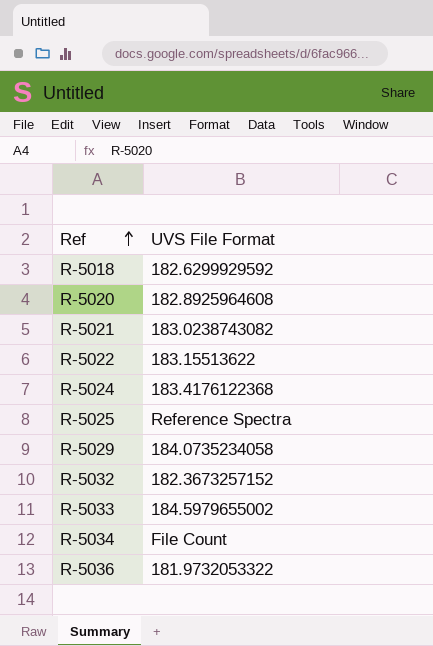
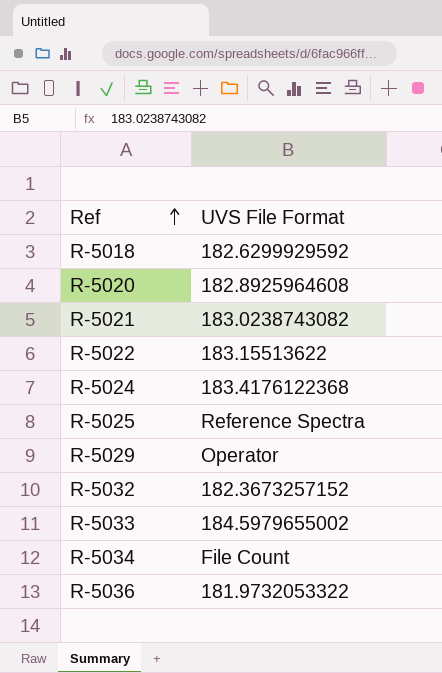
R-5029 | UVS File Format: 184.0735234058 -> Operator

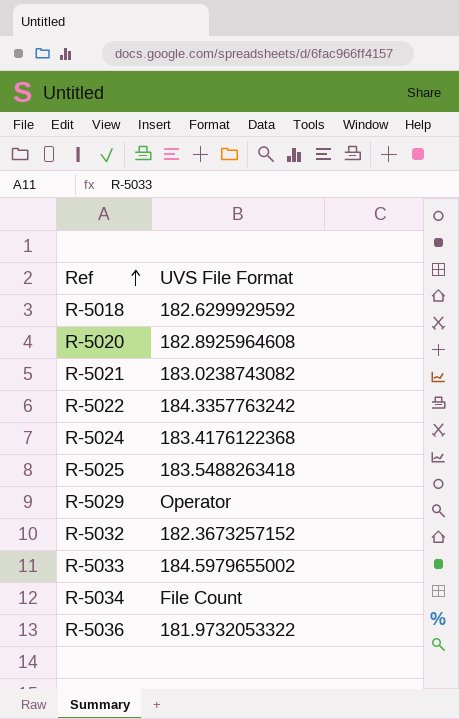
R-5022 | UVS File Format: 183.15513622 -> 184.3357763242
R-5025 | UVS File Format: Reference Spectra -> 183.5488263418

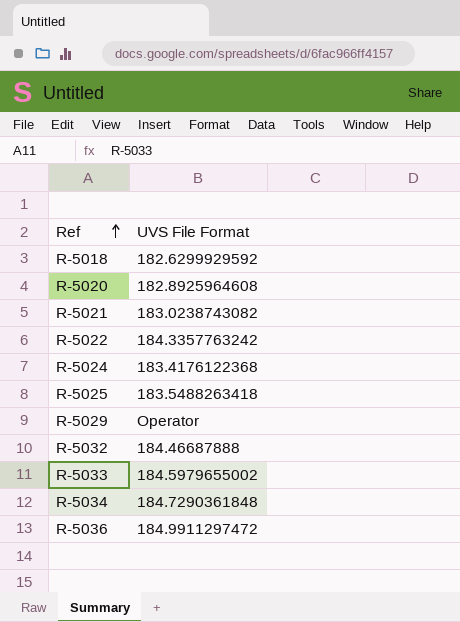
R-5032 | UVS File Format: 182.3673257152 -> 184.46687888
R-5034 | UVS File Format: File Count -> 184.7290361848
R-5036 | UVS File Format: 181.9732053322 -> 184.9911297472

